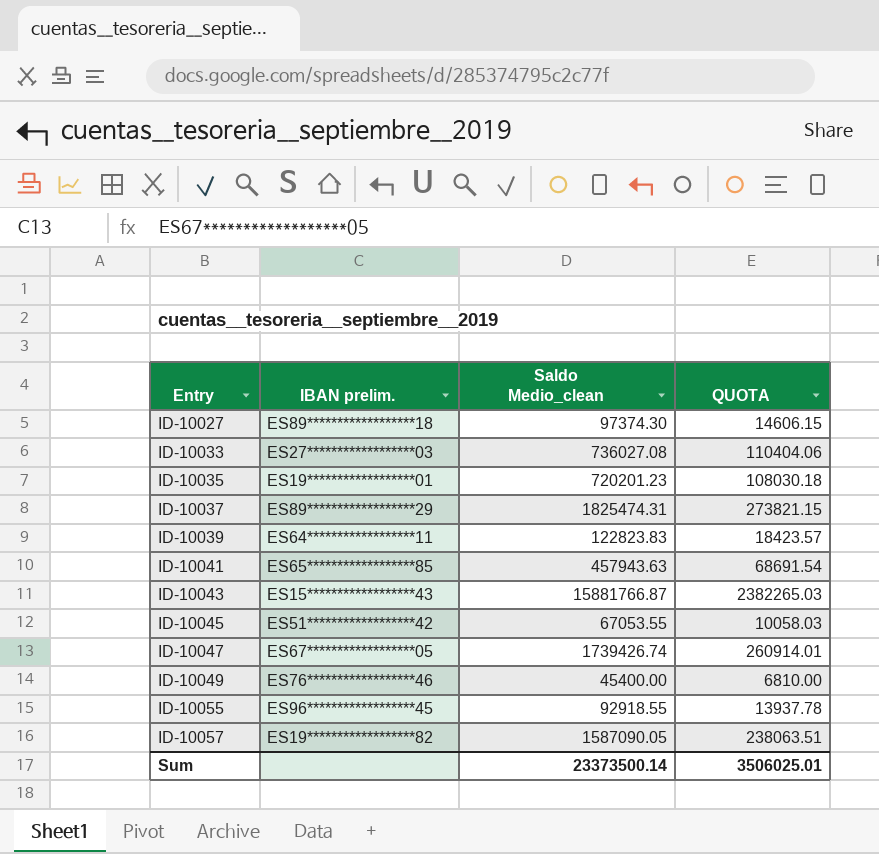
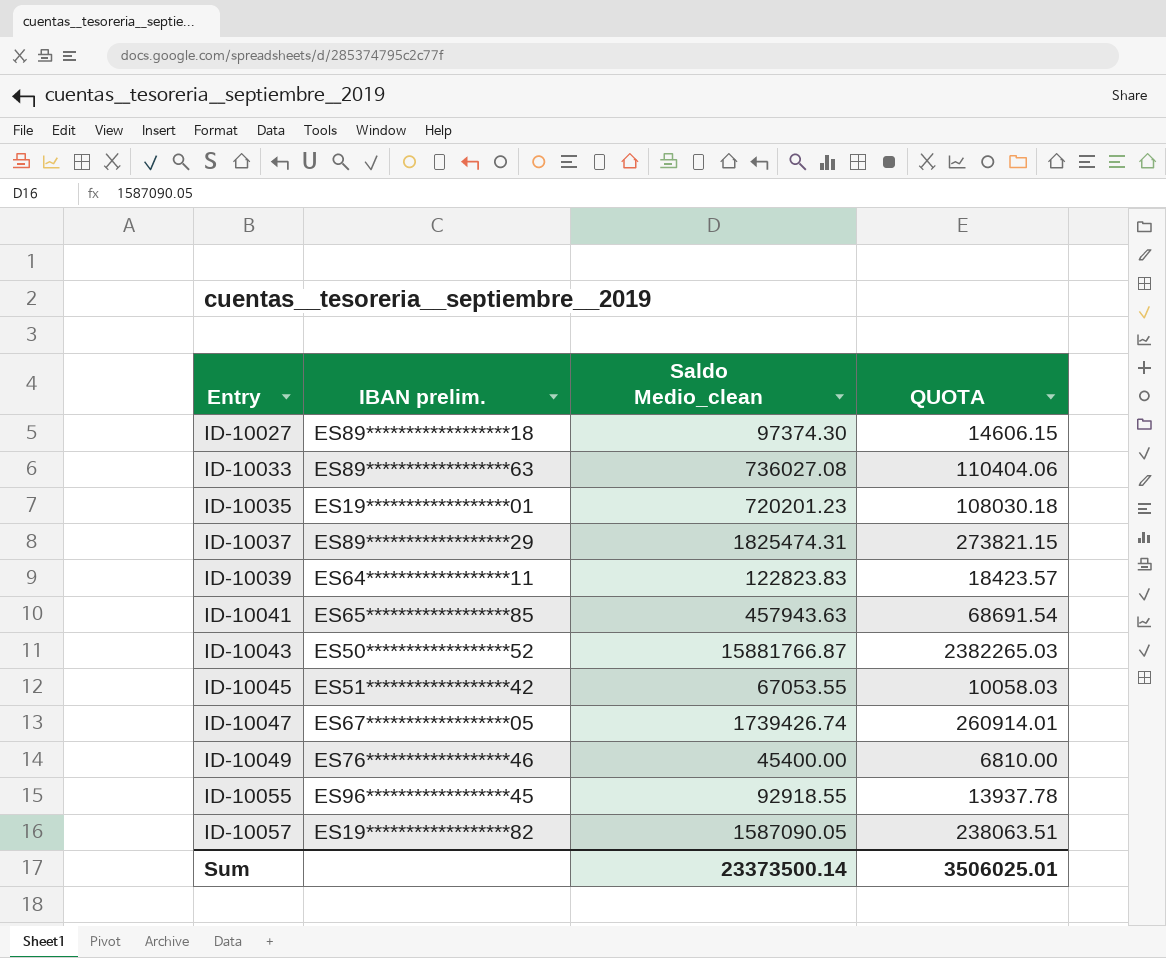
ID-10033 | IBAN prelim.: ES27******************03 -> ES89******************63
ID-10043 | IBAN prelim.: ES15******************43 -> ES50******************52

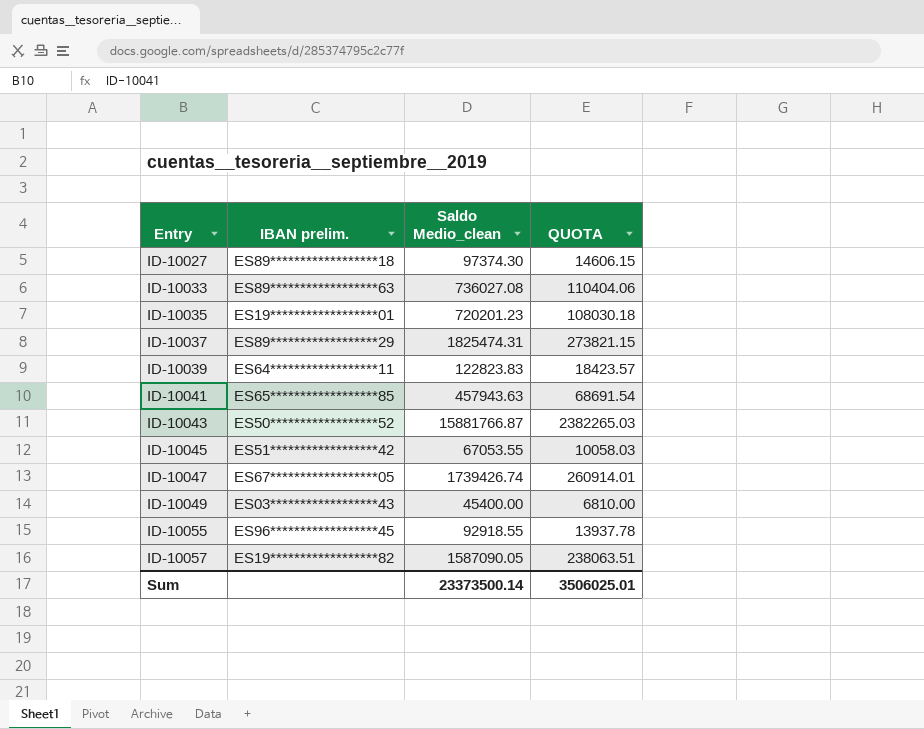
ID-10049 | IBAN prelim.: ES76******************46 -> ES03******************43

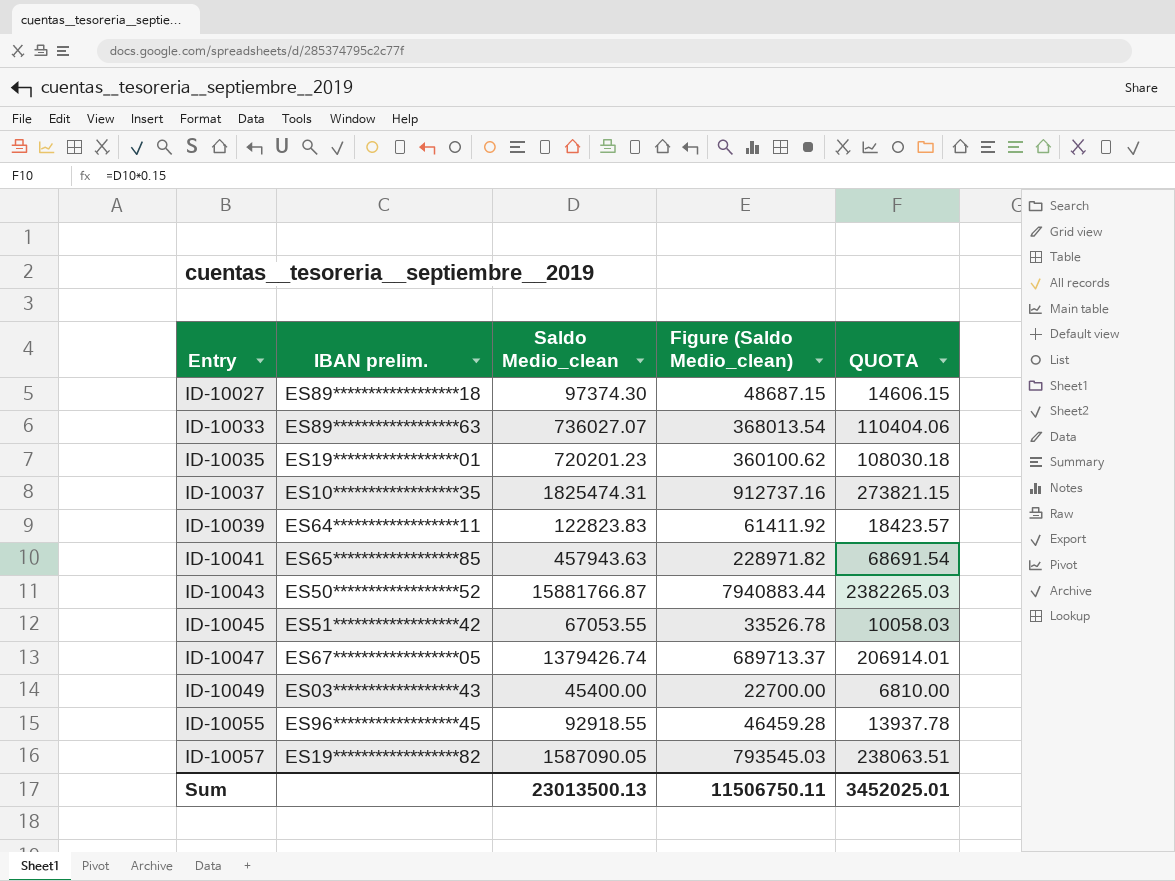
column Figure (Saldo Medio_clean) | formula: none -> [Saldo Medio_clean] * 0.5
ID-10033 | Saldo Medio_clean: 736027.08 -> 736027.07
ID-10037 | IBAN prelim.: ES89******************29 -> ES10******************35
ID-10047 | Saldo Medio_clean: 1739426.74 -> 1379426.74
ID-10047 | QUOTA: 260914.01 -> 206914.01
Sum | Saldo Medio_clean: 23373500.14 -> 23013500.13
Sum | QUOTA: 3506025.01 -> 3452025.01

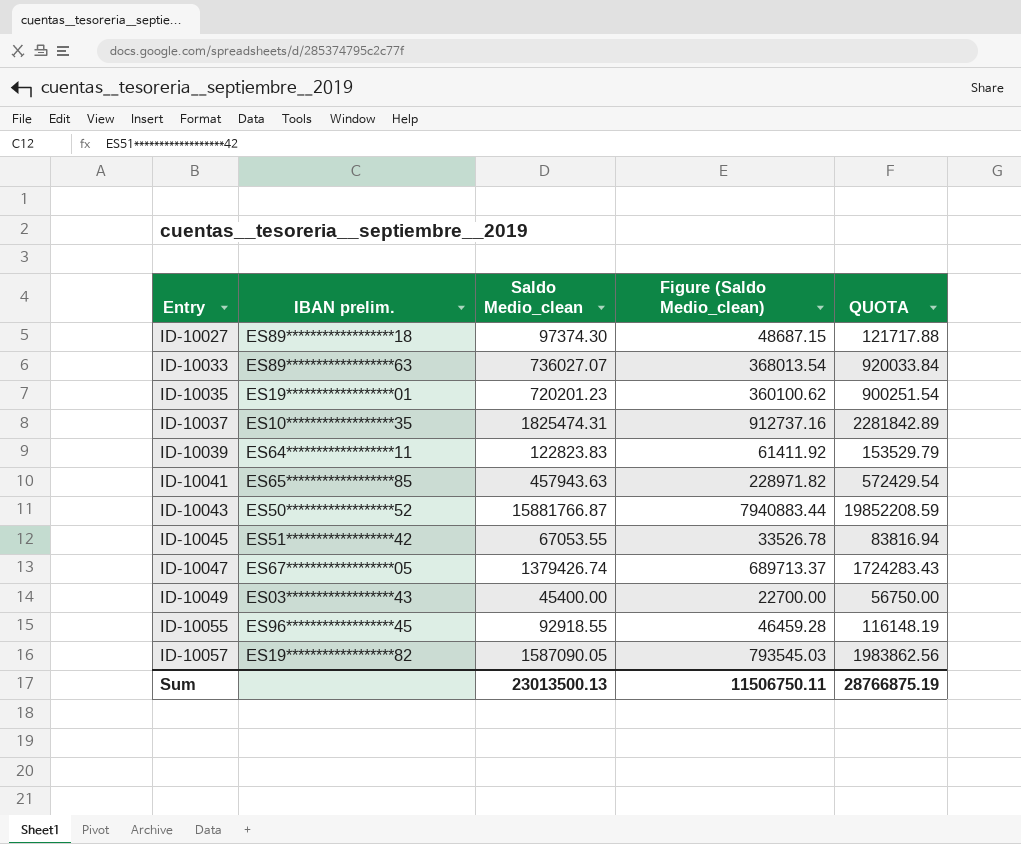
column QUOTA | formula: [Saldo Medio_clean] * 0.15 -> [Saldo Medio_clean] * 1.25
Sum | QUOTA: 3452025.01 -> 28766875.19

